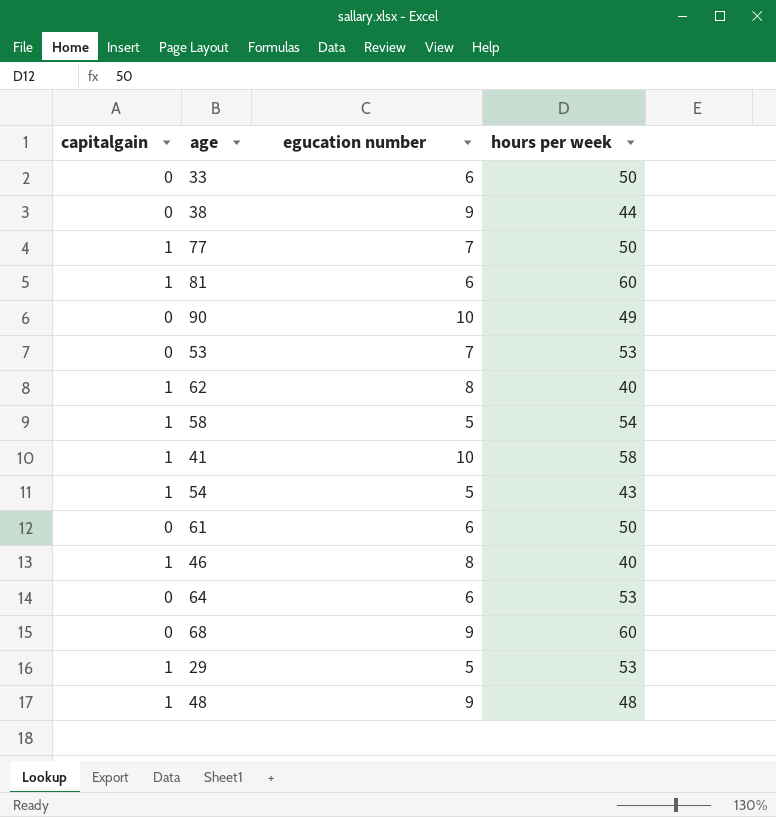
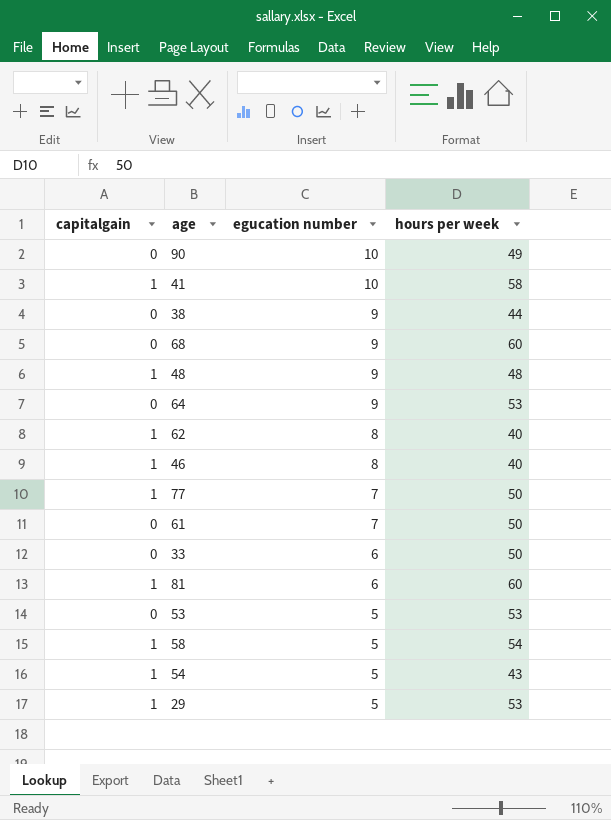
row order: none -> egucation number descending
64 | egucation number: 6 -> 9
61 | egucation number: 6 -> 7
53 | egucation number: 7 -> 5

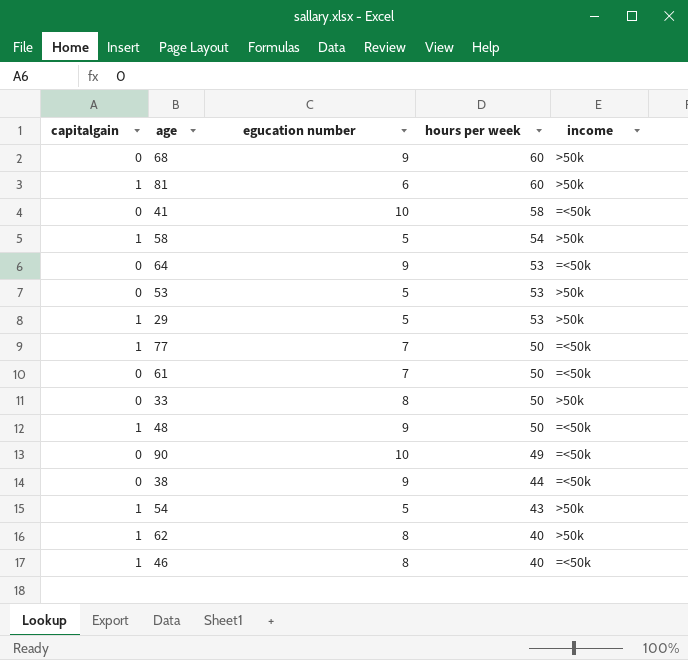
row order: egucation number descending -> hours per week descending
column income | position: none -> 5
41 | capitalgain: 1 -> 0
33 | egucation number: 6 -> 8
48 | hours per week: 48 -> 50

